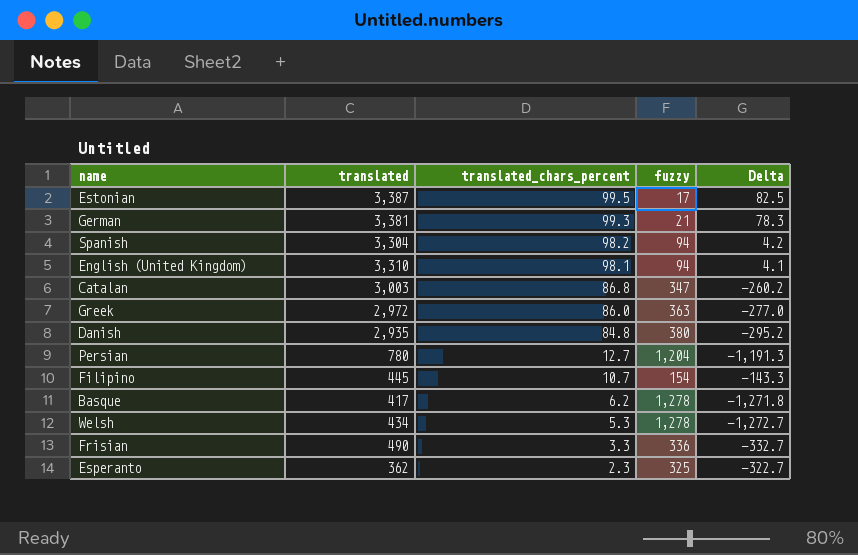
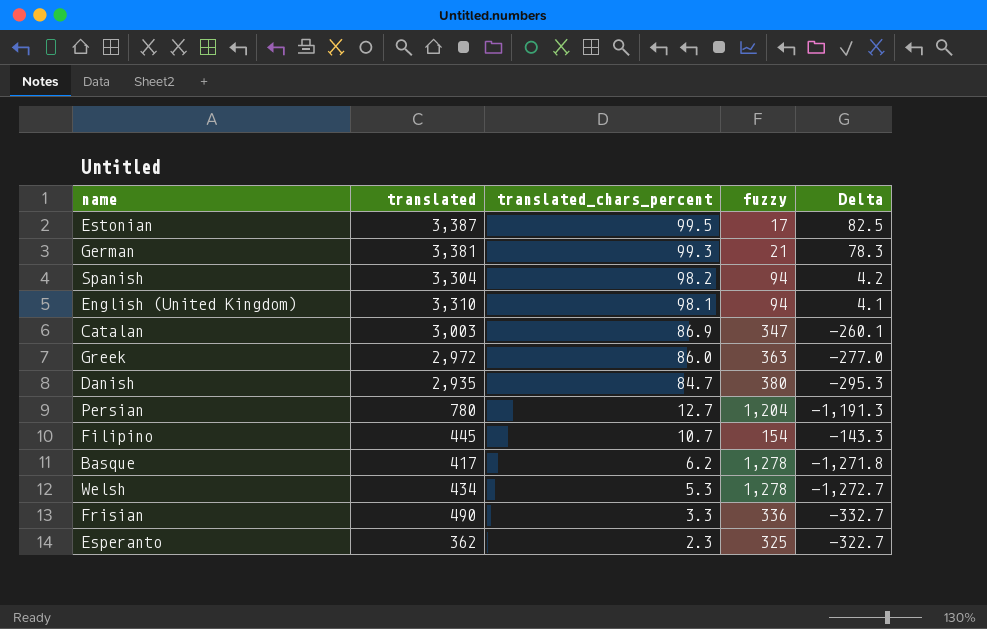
Catalan | translated_chars_percent: 86.8 -> 86.9
Catalan | Delta: -260.2 -> -260.1
Danish | translated_chars_percent: 84.8 -> 84.7
Danish | Delta: -295.2 -> -295.3

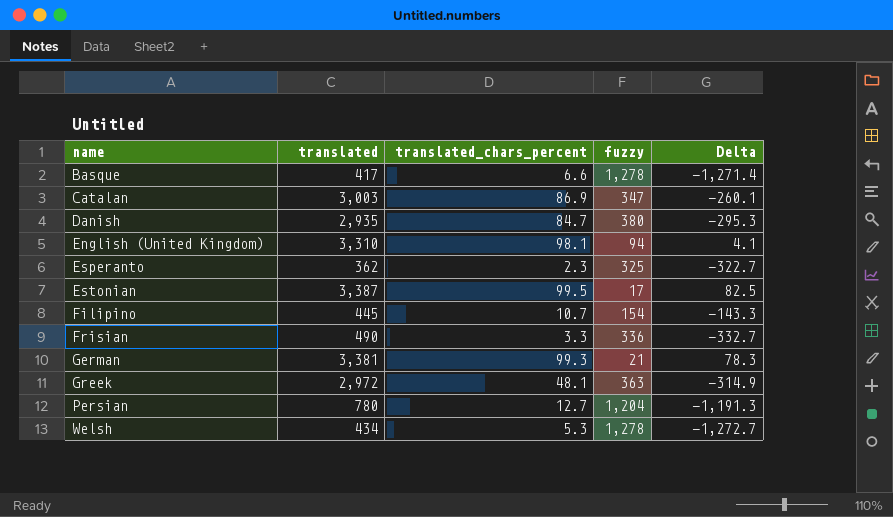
row order: translated_chars_percent descending -> name ascending
row Spanish: 3,304 | 98.2 | 94 | 4.2 -> none
Basque | translated_chars_percent: 6.2 -> 6.6
Basque | Delta: -1,271.8 -> -1,271.4
Greek | translated_chars_percent: 86.0 -> 48.1
Greek | Delta: -277.0 -> -314.9

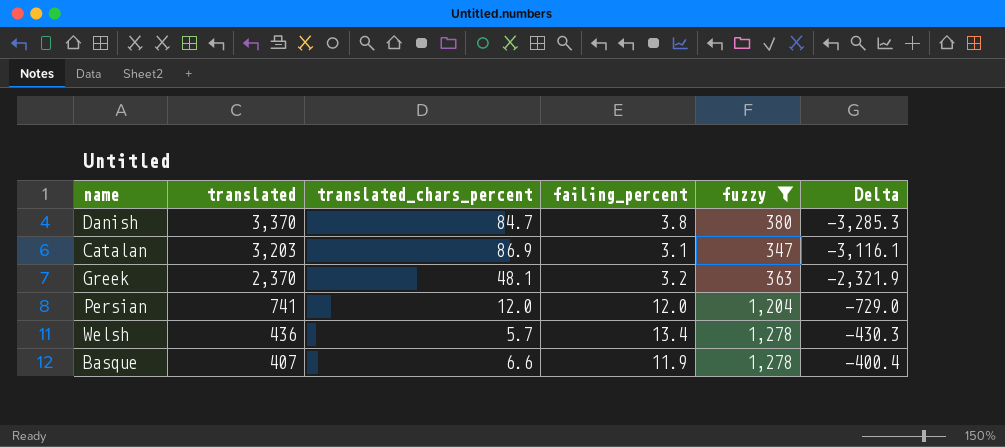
filter: none -> fuzzy >= 347
row order: name ascending -> translated descending
column failing_percent | position: none -> 4
column Delta | formula: [translated_chars_percent] - [fuzzy] -> [translated_chars_percent] - [translated]
Danish | translated: 2,935 -> 3,370
Catalan | translated: 3,003 -> 3,203
Greek | translated: 2,972 -> 2,370
Persian | translated: 780 -> 741
Persian | translated_chars_percent: 12.7 -> 12.0
Welsh | translated: 434 -> 436
Welsh | translated_chars_percent: 5.3 -> 5.7
Basque | translated: 417 -> 407

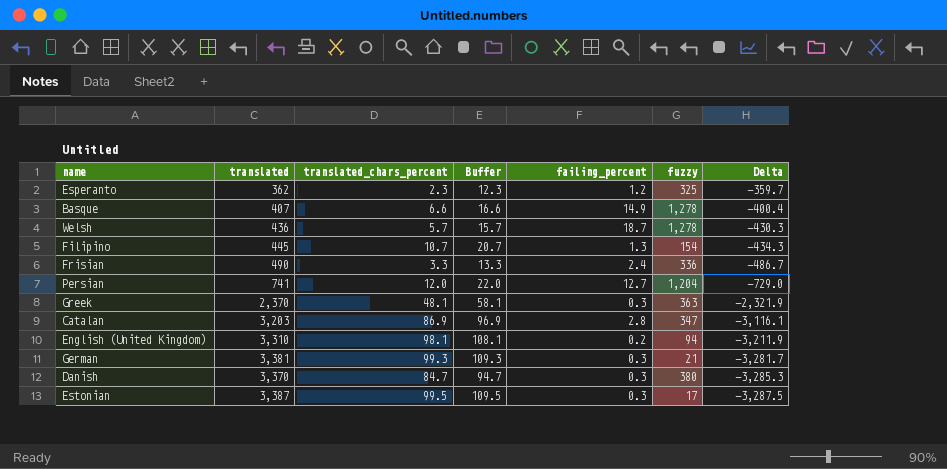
filter: fuzzy >= 347 -> none
row order: translated descending -> Delta descending
column Buffer | formula: none -> [translated_chars_percent] + 10
Basque | failing_percent: 11.9 -> 14.9
Welsh | failing_percent: 13.4 -> 18.7
Persian | failing_percent: 12.0 -> 12.7
Greek | failing_percent: 3.2 -> 0.3
Catalan | failing_percent: 3.1 -> 2.8
Danish | failing_percent: 3.8 -> 0.3

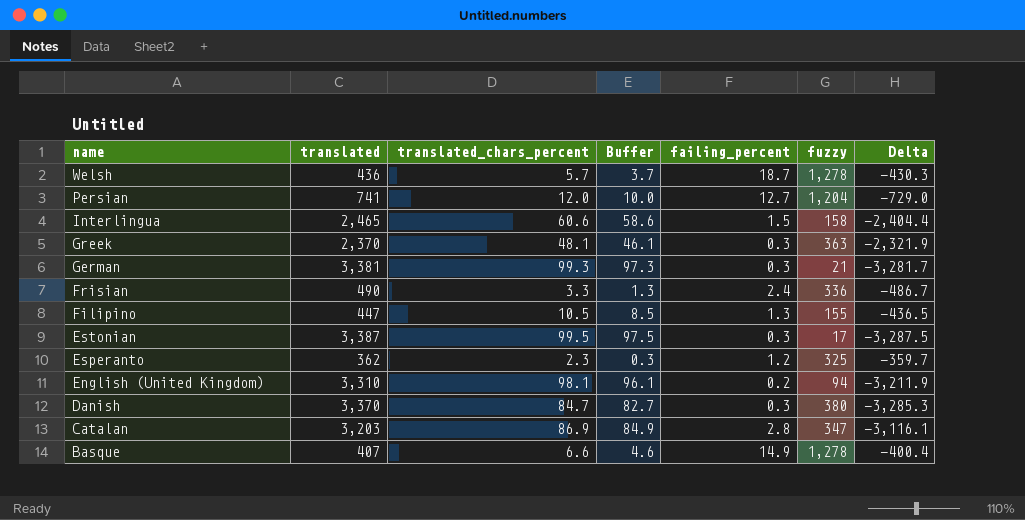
row order: Delta descending -> name descending
column Buffer | formula: [translated_chars_percent] + 10 -> [translated_chars_percent] - 2
row Interlingua: none -> 2,465 | 60.6 | 58.6 | 1.5 | 158 | -2,404.4
Filipino | translated: 445 -> 447
Filipino | translated_chars_percent: 10.7 -> 10.5
Filipino | fuzzy: 154 -> 155
Filipino | Delta: -434.3 -> -436.5

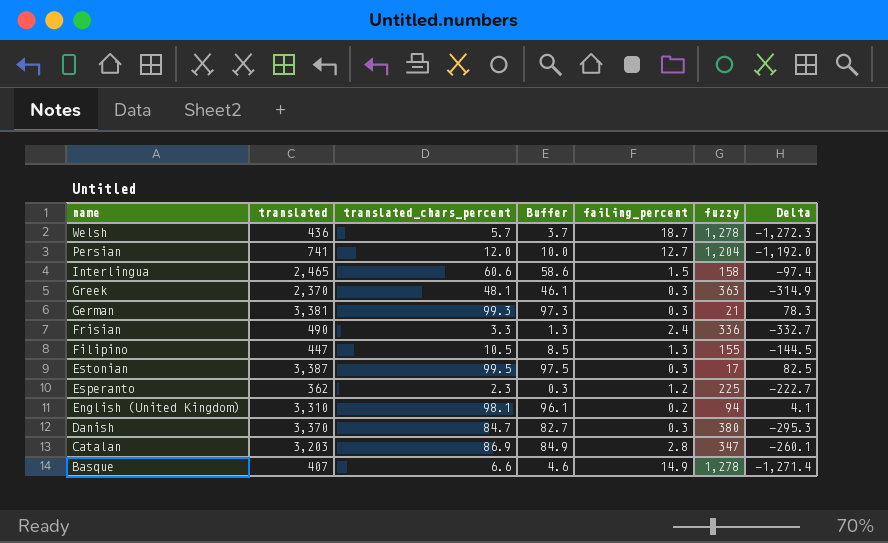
column Delta | formula: [translated_chars_percent] - [translated] -> [translated_chars_percent] - [fuzzy]
Esperanto | fuzzy: 325 -> 225

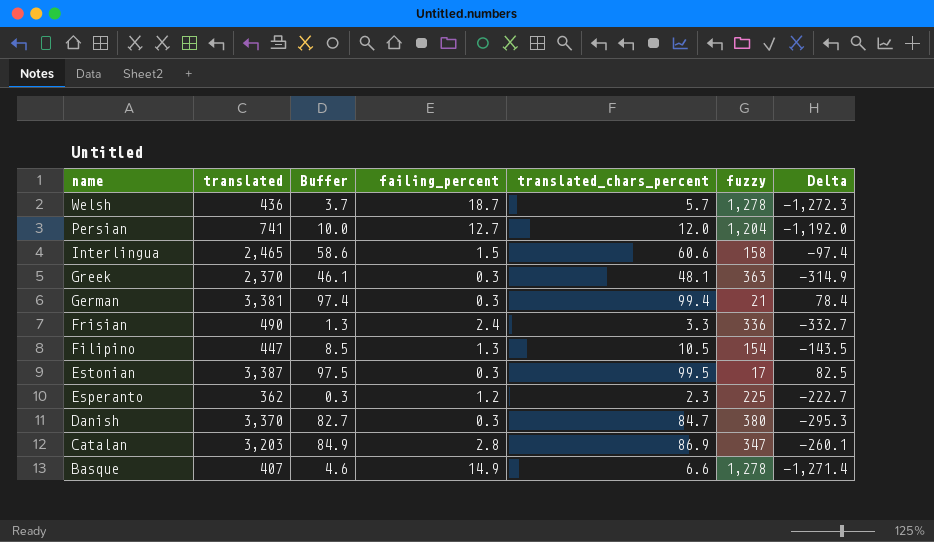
column translated_chars_percent | position: 3 -> 5
row English (United Kingdom): 3,310 | 98.1 | 96.1 | 0.2 | 94 | 4.1 -> none
German | Buffer: 97.3 -> 97.4
German | translated_chars_percent: 99.3 -> 99.4
German | Delta: 78.3 -> 78.4
Filipino | fuzzy: 155 -> 154
Filipino | Delta: -144.5 -> -143.5

